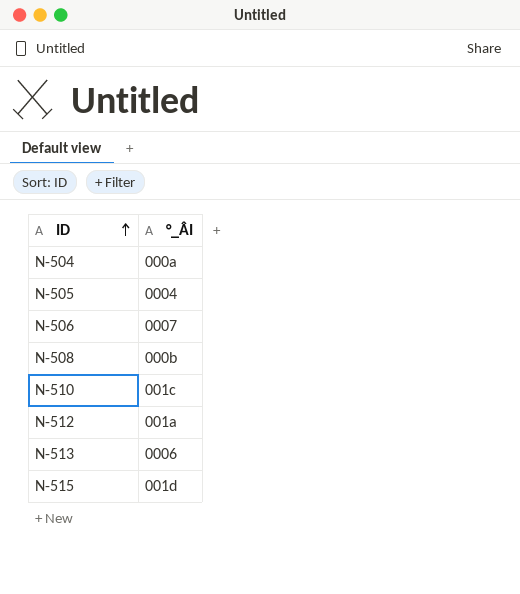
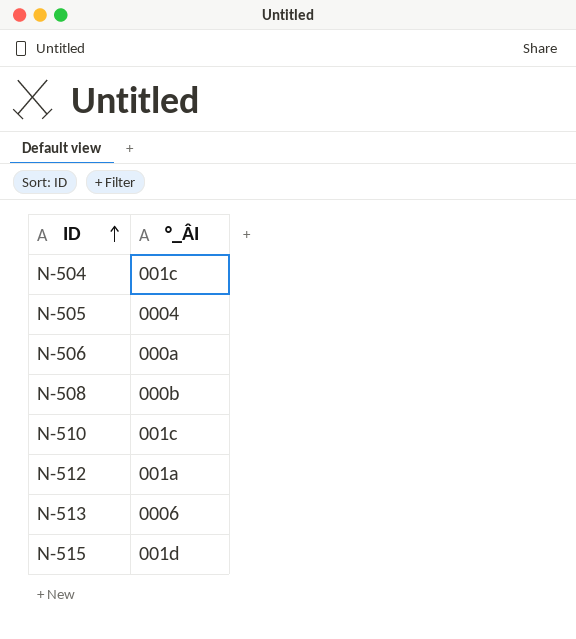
N-504 | °_ÂI: 000a -> 001c
N-506 | °_ÂI: 0007 -> 000a

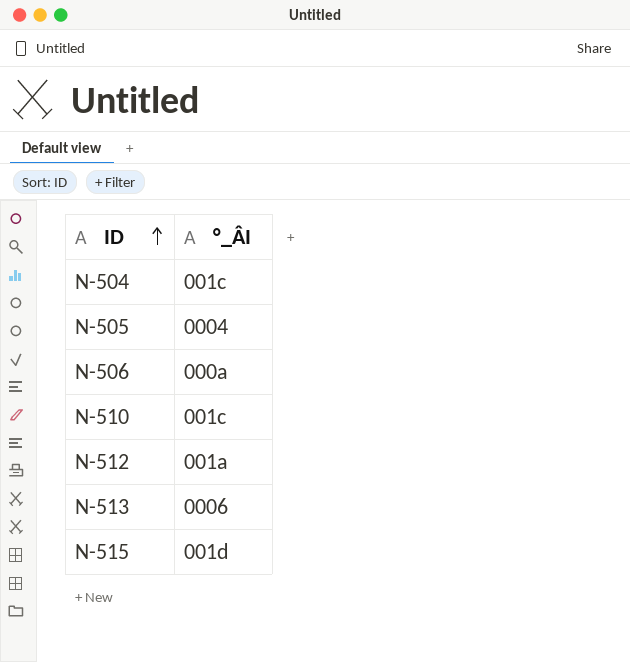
row N-508: 000b -> none

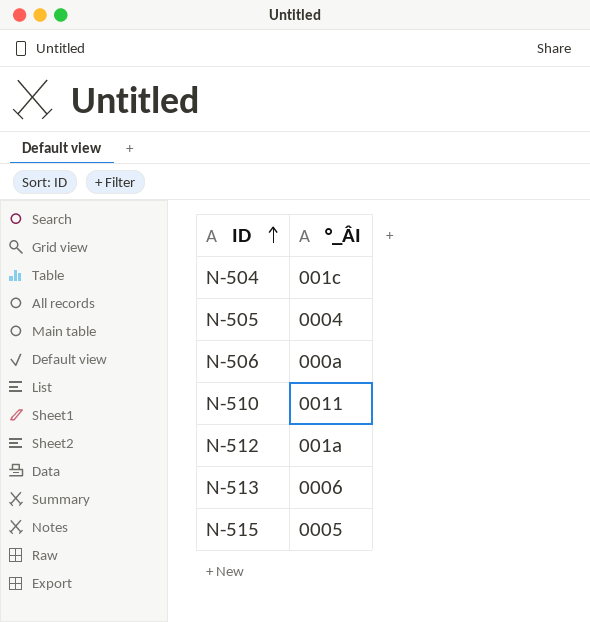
N-510 | °_ÂI: 001c -> 0011
N-515 | °_ÂI: 001d -> 0005

